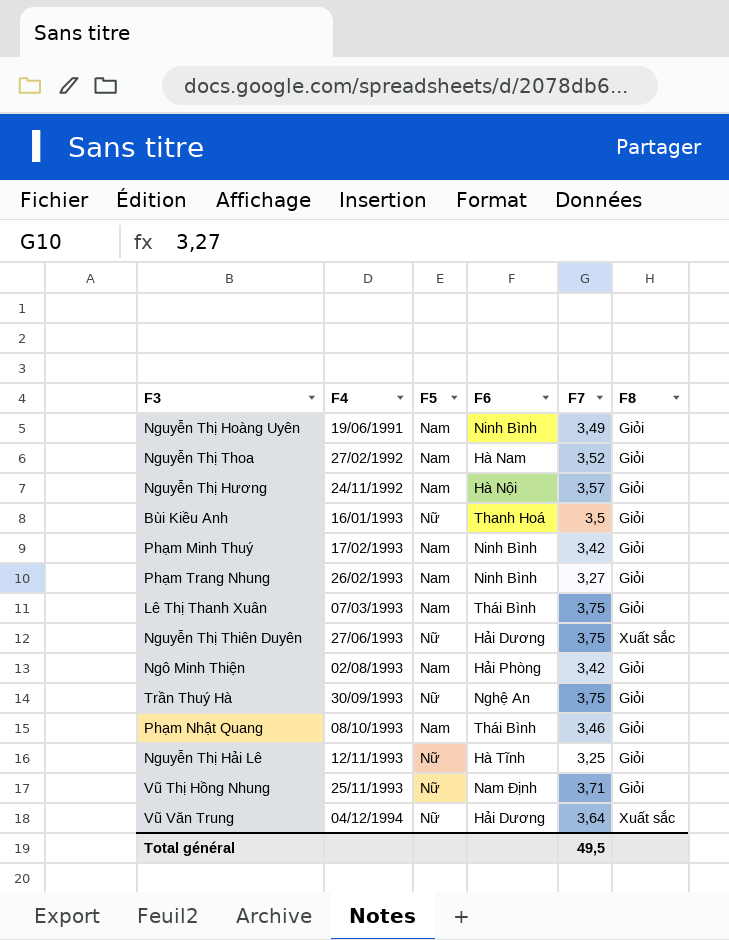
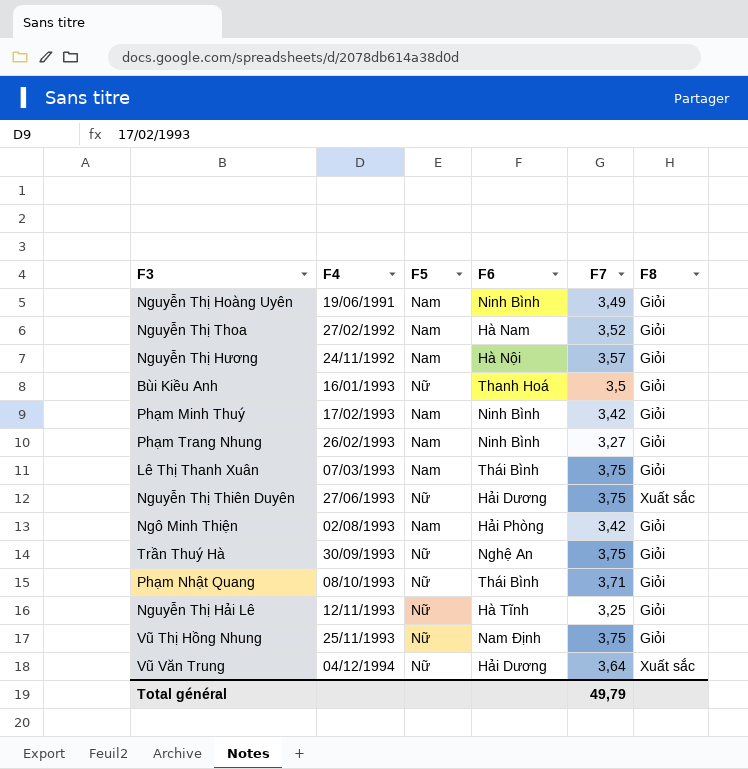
Phạm Nhật Quang | F5: Nam -> Nữ
Phạm Nhật Quang | F7: 3,46 -> 3,71
Vũ Thị Hồng Nhung | F7: 3,71 -> 3,75
Total général | F7: 49,5 -> 49,79

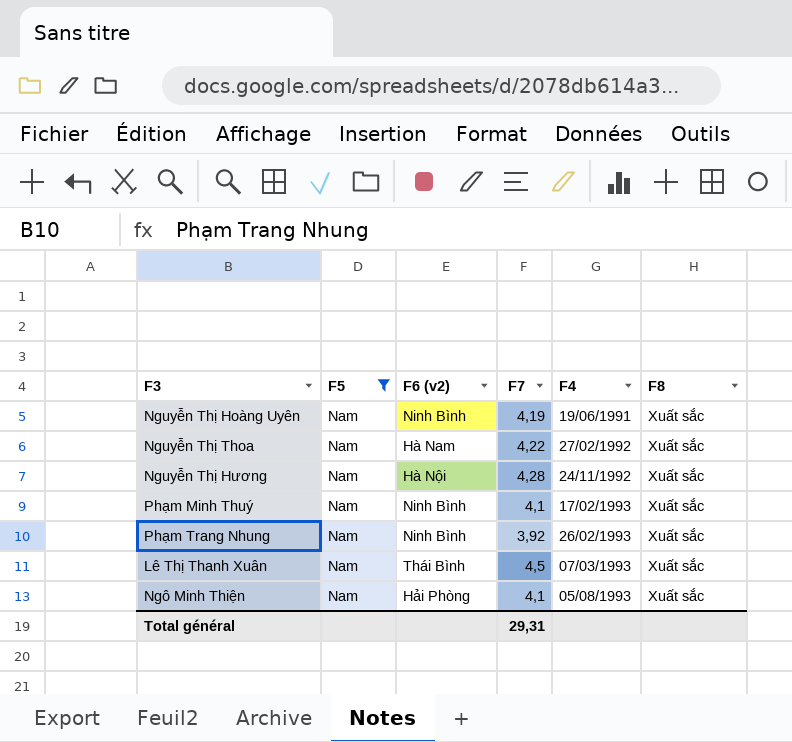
filter: none -> F5 = Nam
column name: F6 -> F6 (v2)
column F4 | position: 2 -> 5
Nguyễn Thị Hoàng Uyên | F7: 3,49 -> 4,19
Nguyễn Thị Hoàng Uyên | F8: Giỏi -> Xuất sắc
Nguyễn Thị Thoa | F7: 3,52 -> 4,22
Nguyễn Thị Thoa | F8: Giỏi -> Xuất sắc
Nguyễn Thị Hương | F7: 3,57 -> 4,28
Nguyễn Thị Hương | F8: Giỏi -> Xuất sắc
Phạm Minh Thuý | F7: 3,42 -> 4,1
Phạm Minh Thuý | F8: Giỏi -> Xuất sắc
Phạm Trang Nhung | F7: 3,27 -> 3,92
Phạm Trang Nhung | F8: Giỏi -> Xuất sắc
Lê Thị Thanh Xuân | F7: 3,75 -> 4,5
Lê Thị Thanh Xuân | F8: Giỏi -> Xuất sắc
Ngô Minh Thiện | F7: 3,42 -> 4,1
Ngô Minh Thiện | F4: 02/08/1993 -> 05/08/1993
Ngô Minh Thiện | F8: Giỏi -> Xuất sắc
Total général | F7: 49,79 -> 29,31

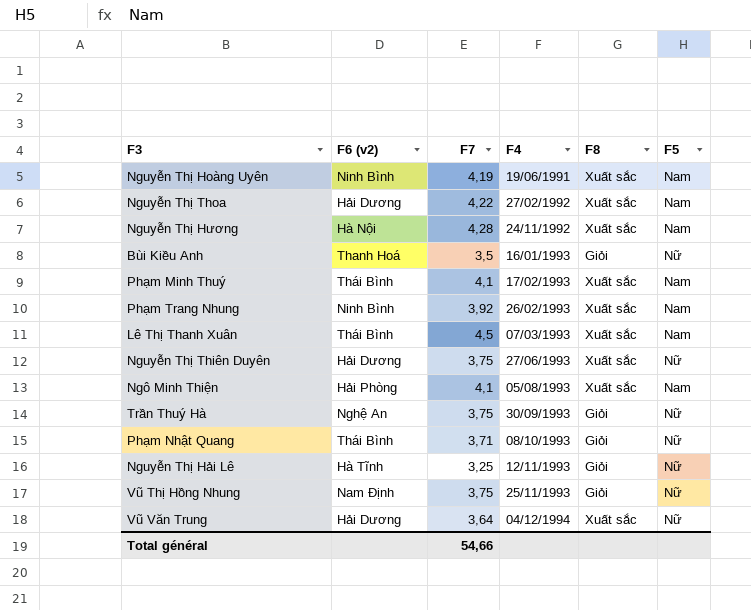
filter: F5 = Nam -> none
column F5 | position: 2 -> 6
Nguyễn Thị Thoa | F6 (v2): Hà Nam -> Hải Dương
Phạm Minh Thuý | F6 (v2): Ninh Bình -> Thái Bình
Total général | F7: 29,31 -> 54,66

